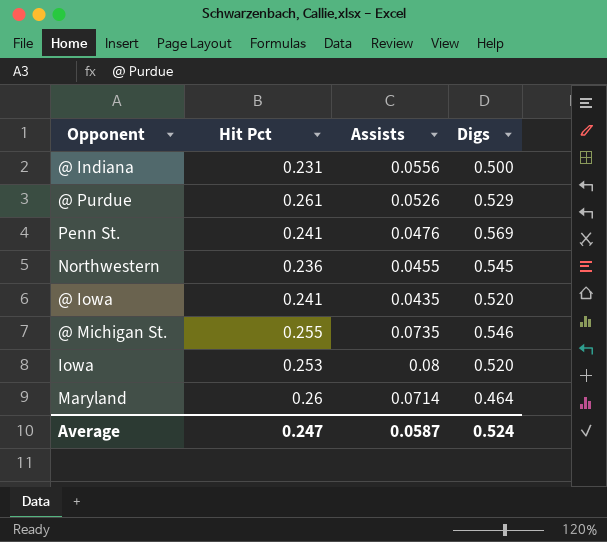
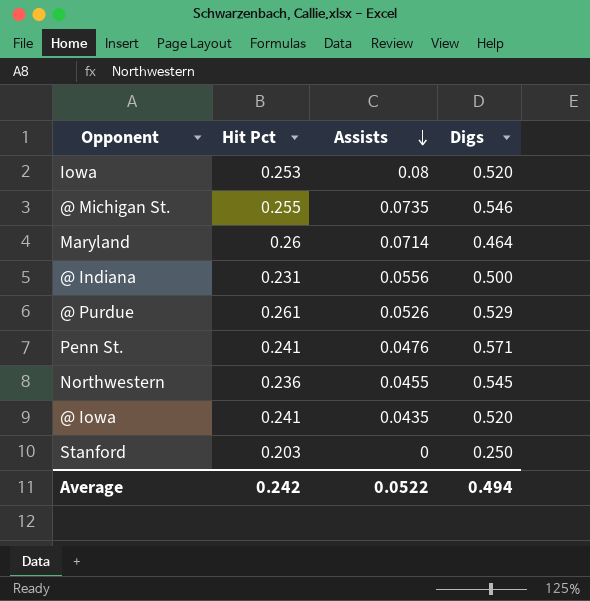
row order: none -> Assists descending
Penn St. | Digs: 0.569 -> 0.571
row Stanford: none -> 0.203 | 0 | 0.250
Average | Hit Pct: 0.247 -> 0.242
Average | Assists: 0.0587 -> 0.0522
Average | Digs: 0.524 -> 0.494

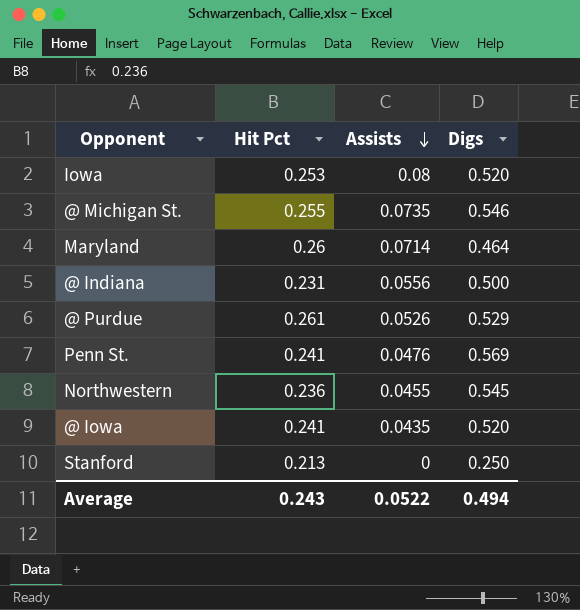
Penn St. | Digs: 0.571 -> 0.569
Stanford | Hit Pct: 0.203 -> 0.213
Average | Hit Pct: 0.242 -> 0.243

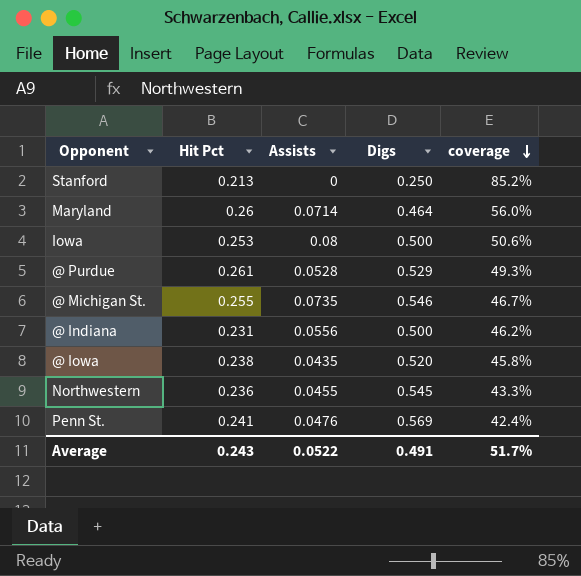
row order: Assists descending -> coverage descending
column coverage | formula: none -> [Hit Pct] / [Digs]
Iowa | Digs: 0.520 -> 0.500
@ Purdue | Assists: 0.0526 -> 0.0528
@ Iowa | Hit Pct: 0.241 -> 0.238
Average | Digs: 0.494 -> 0.491

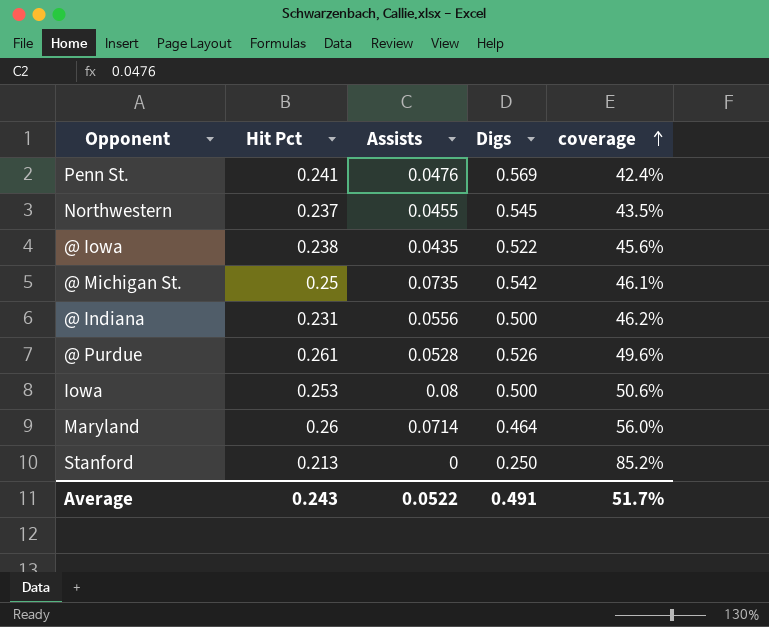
row order: coverage descending -> coverage ascending
Northwestern | Hit Pct: 0.236 -> 0.237
Northwestern | coverage: 43.3% -> 43.5%
@ Iowa | Digs: 0.520 -> 0.522
@ Iowa | coverage: 45.8% -> 45.6%
@ Michigan St. | Hit Pct: 0.255 -> 0.25
@ Michigan St. | Digs: 0.546 -> 0.542
@ Michigan St. | coverage: 46.7% -> 46.1%
@ Purdue | Digs: 0.529 -> 0.526
@ Purdue | coverage: 49.3% -> 49.6%

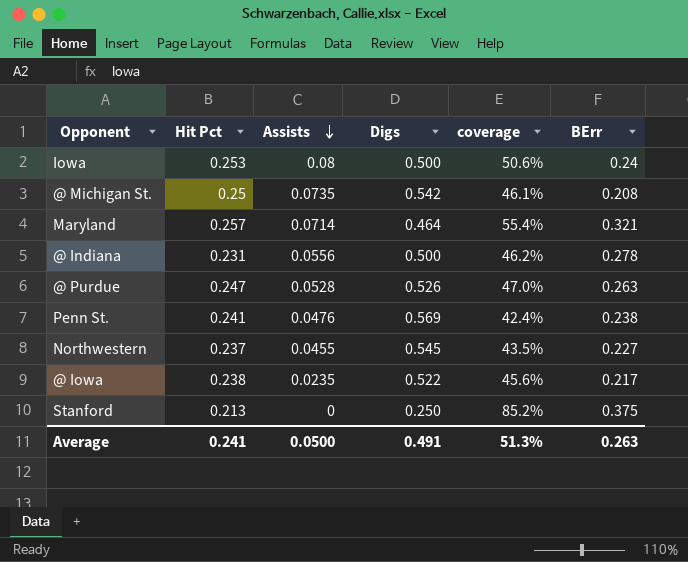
row order: coverage ascending -> Assists descending
column BErr | position: none -> 6
Maryland | Hit Pct: 0.26 -> 0.257
Maryland | coverage: 56.0% -> 55.4%
@ Purdue | Hit Pct: 0.261 -> 0.247
@ Purdue | coverage: 49.6% -> 47.0%
@ Iowa | Assists: 0.0435 -> 0.0235
Average | Hit Pct: 0.243 -> 0.241
Average | Assists: 0.0522 -> 0.0500
Average | coverage: 51.7% -> 51.3%

